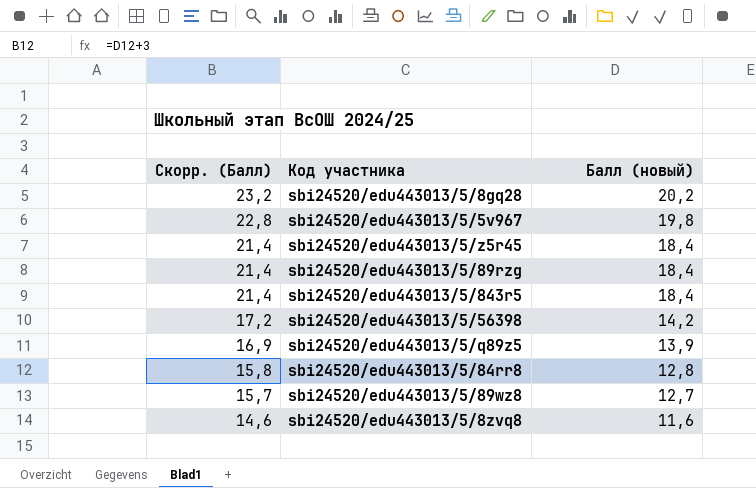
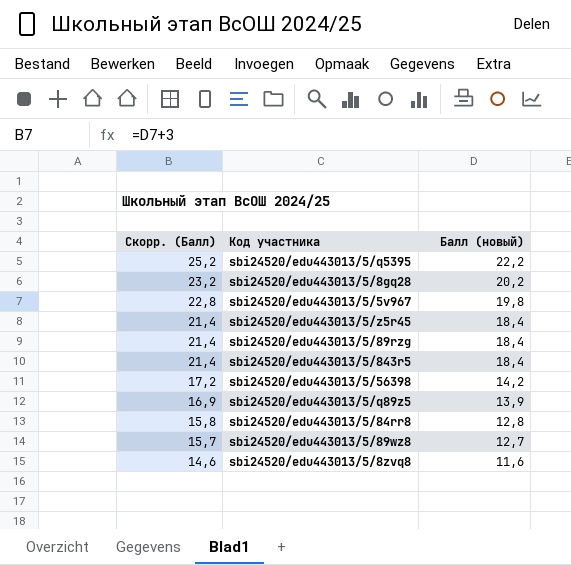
row sbi24520/edu443013/5/q5395: none -> 25,2 | 22,2

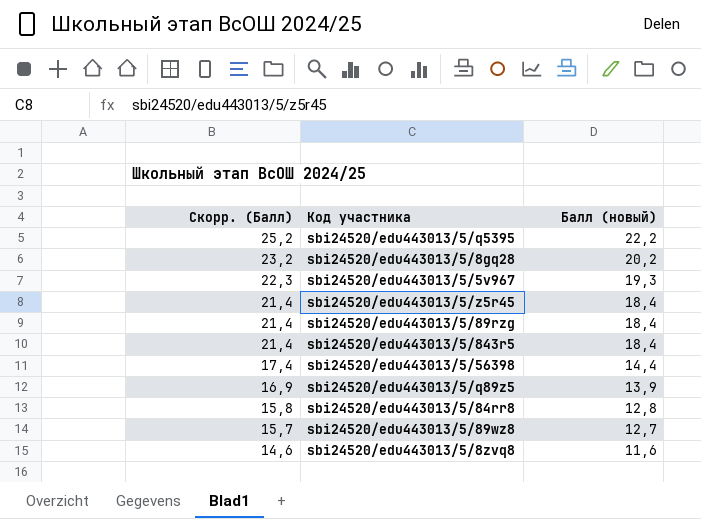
sbi24520/edu443013/5/5v967 | Скорр. (Балл): 22,8 -> 22,3
sbi24520/edu443013/5/5v967 | Балл (новый): 19,8 -> 19,3
sbi24520/edu443013/5/56398 | Скорр. (Балл): 17,2 -> 17,4
sbi24520/edu443013/5/56398 | Балл (новый): 14,2 -> 14,4

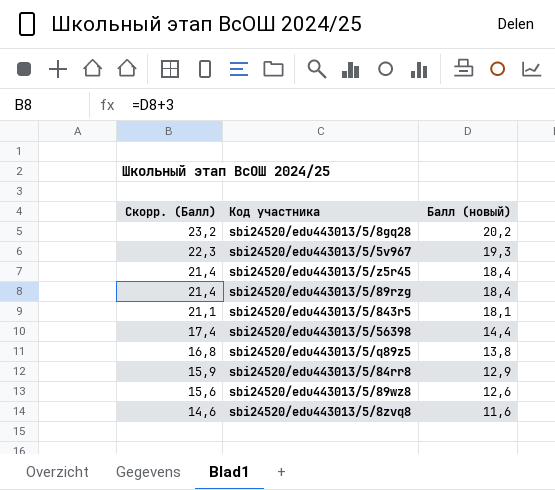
row sbi24520/edu443013/5/q5395: 25,2 | 22,2 -> none
sbi24520/edu443013/5/843r5 | Скорр. (Балл): 21,4 -> 21,1
sbi24520/edu443013/5/843r5 | Балл (новый): 18,4 -> 18,1
sbi24520/edu443013/5/q89z5 | Скорр. (Балл): 16,9 -> 16,8
sbi24520/edu443013/5/q89z5 | Балл (новый): 13,9 -> 13,8
sbi24520/edu443013/5/84rr8 | Скорр. (Балл): 15,8 -> 15,9
sbi24520/edu443013/5/84rr8 | Балл (новый): 12,8 -> 12,9
sbi24520/edu443013/5/89wz8 | Скорр. (Балл): 15,7 -> 15,6
sbi24520/edu443013/5/89wz8 | Балл (новый): 12,7 -> 12,6

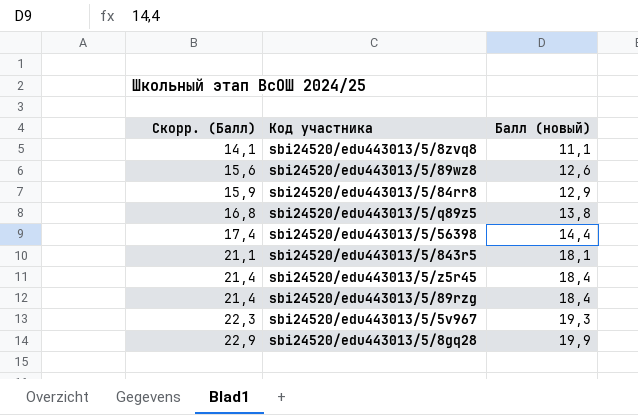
row order: Скорр. (Балл) descending -> Скорр. (Балл) ascending
sbi24520/edu443013/5/8zvq8 | Скорр. (Балл): 14,6 -> 14,1
sbi24520/edu443013/5/8zvq8 | Балл (новый): 11,6 -> 11,1
sbi24520/edu443013/5/8gq28 | Скорр. (Балл): 23,2 -> 22,9
sbi24520/edu443013/5/8gq28 | Балл (новый): 20,2 -> 19,9

